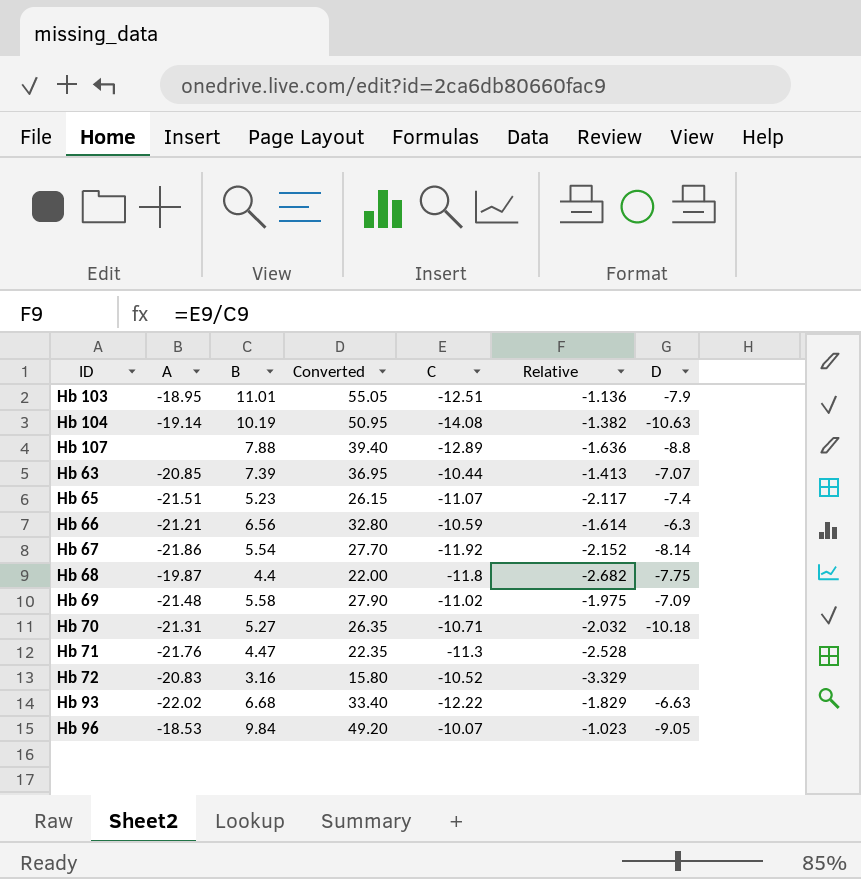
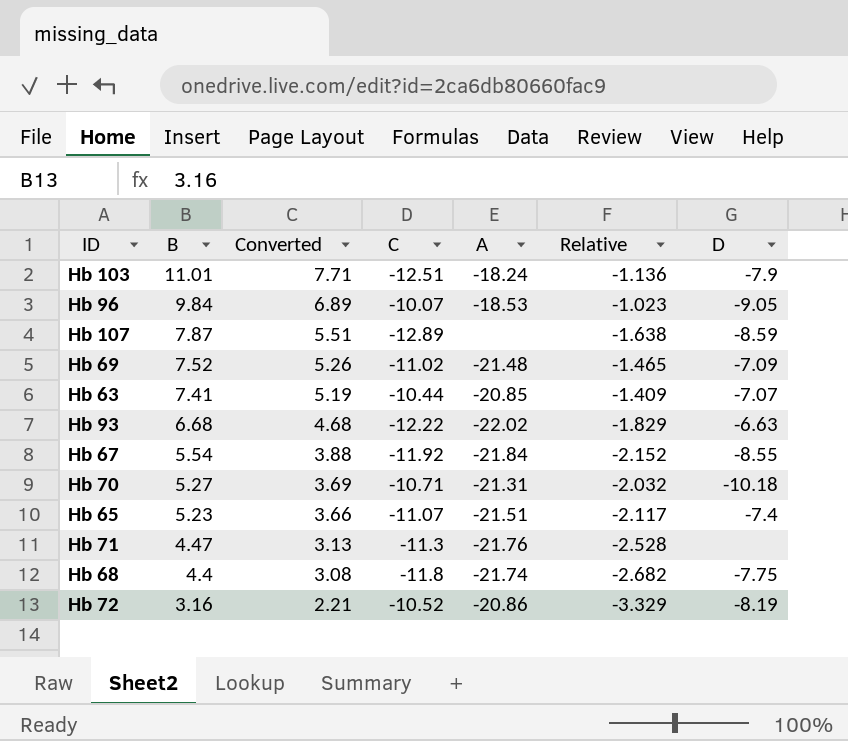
row order: none -> B descending
column Converted | formula: [B] * 5 -> [B] * 0.7
column A | position: 2 -> 5
row Hb 104: -19.14 | 10.19 | 50.95 | -14.08 | -1.382 | -10.63 -> none
row Hb 66: -21.21 | 6.56 | 32.80 | -10.59 | -1.614 | -6.3 -> none
Hb 103 | A: -18.95 -> -18.24
Hb 107 | B: 7.88 -> 7.87
Hb 107 | Relative: -1.636 -> -1.638
Hb 107 | D: -8.8 -> -8.59
Hb 69 | B: 5.58 -> 7.52
Hb 69 | Relative: -1.975 -> -1.465
Hb 63 | B: 7.39 -> 7.41
Hb 63 | Relative: -1.413 -> -1.409
Hb 67 | A: -21.86 -> -21.84
Hb 67 | D: -8.14 -> -8.55
Hb 68 | A: -19.87 -> -21.74
Hb 72 | A: -20.83 -> -20.86
Hb 72 | D: none -> -8.19

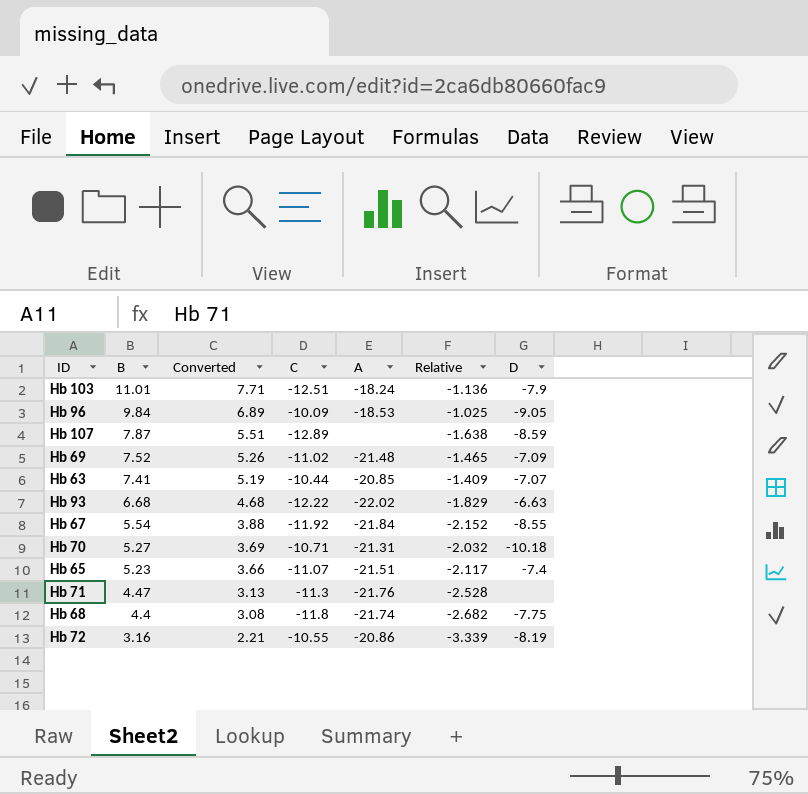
Hb 96 | C: -10.07 -> -10.09
Hb 96 | Relative: -1.023 -> -1.025
Hb 72 | C: -10.52 -> -10.55
Hb 72 | Relative: -3.329 -> -3.339

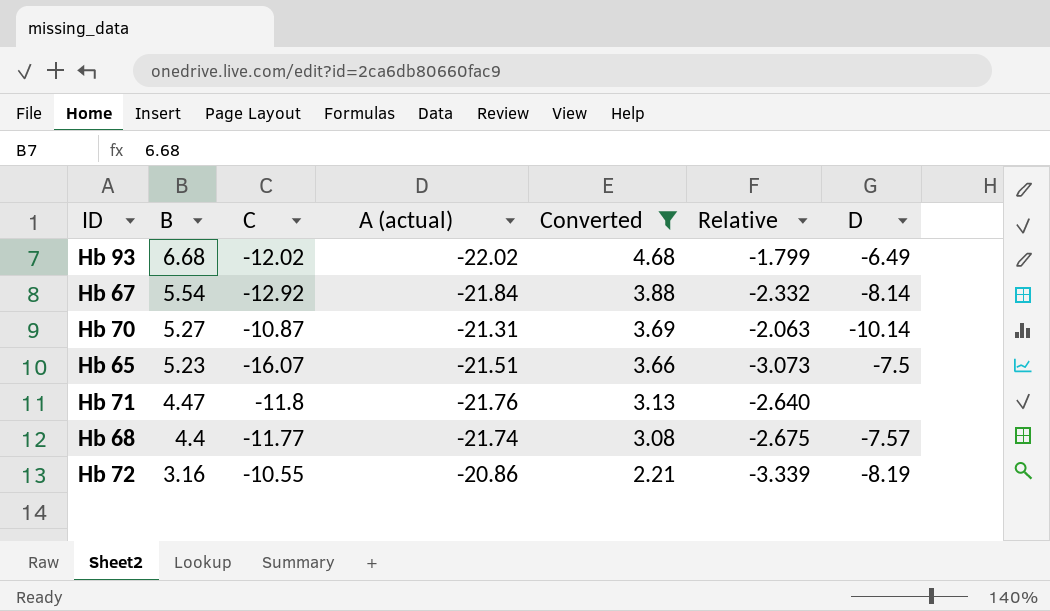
filter: none -> Converted <= 4.68
column name: A -> A (actual)
column Converted | position: 3 -> 5
Hb 93 | C: -12.22 -> -12.02
Hb 93 | Relative: -1.829 -> -1.799
Hb 93 | D: -6.63 -> -6.49
Hb 67 | C: -11.92 -> -12.92
Hb 67 | Relative: -2.152 -> -2.332
Hb 67 | D: -8.55 -> -8.14
Hb 70 | C: -10.71 -> -10.87
Hb 70 | Relative: -2.032 -> -2.063
Hb 70 | D: -10.18 -> -10.14
Hb 65 | C: -11.07 -> -16.07
Hb 65 | Relative: -2.117 -> -3.073
Hb 65 | D: -7.4 -> -7.5
Hb 71 | C: -11.3 -> -11.8
Hb 71 | Relative: -2.528 -> -2.640
Hb 68 | C: -11.8 -> -11.77
Hb 68 | Relative: -2.682 -> -2.675
Hb 68 | D: -7.75 -> -7.57

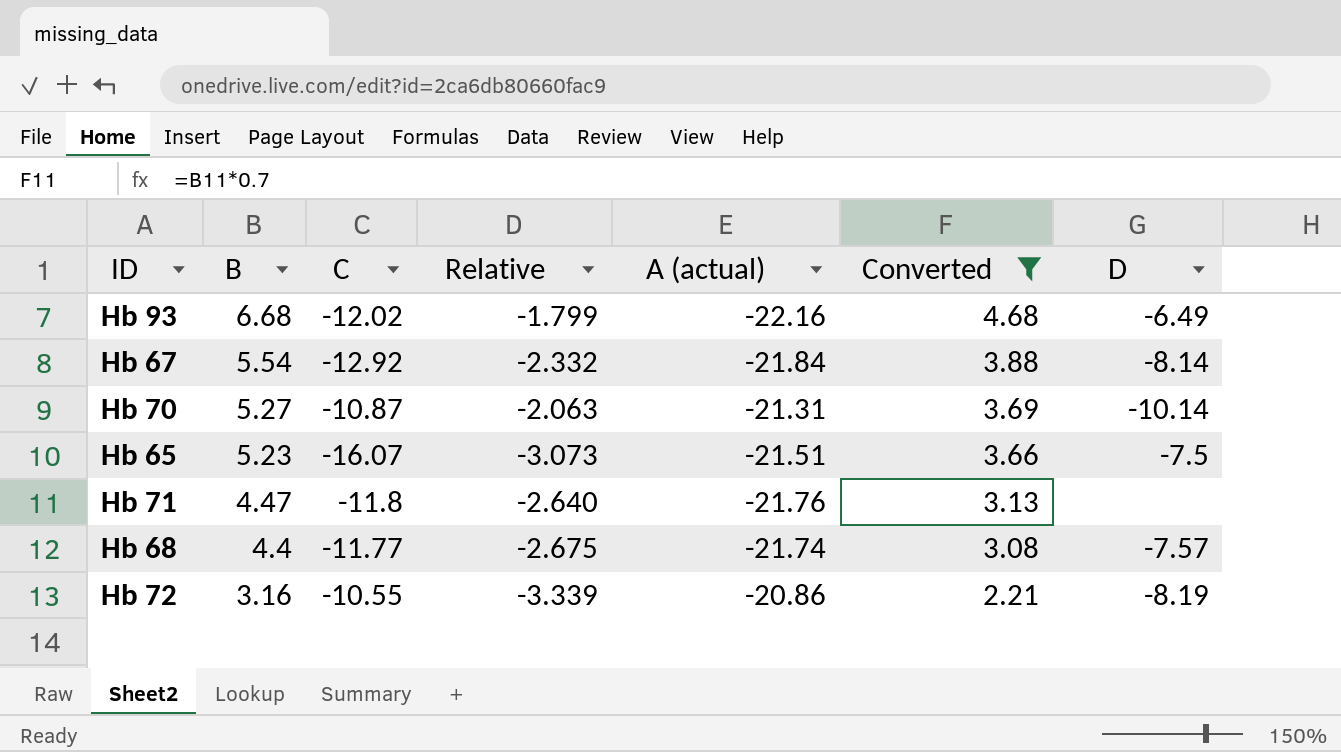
column Relative | position: 6 -> 4
Hb 93 | A (actual): -22.02 -> -22.16

